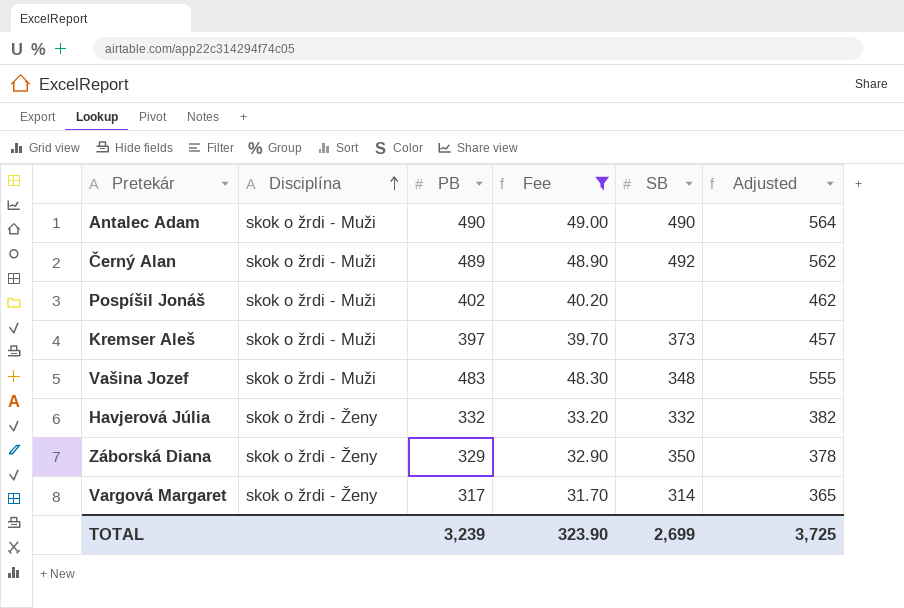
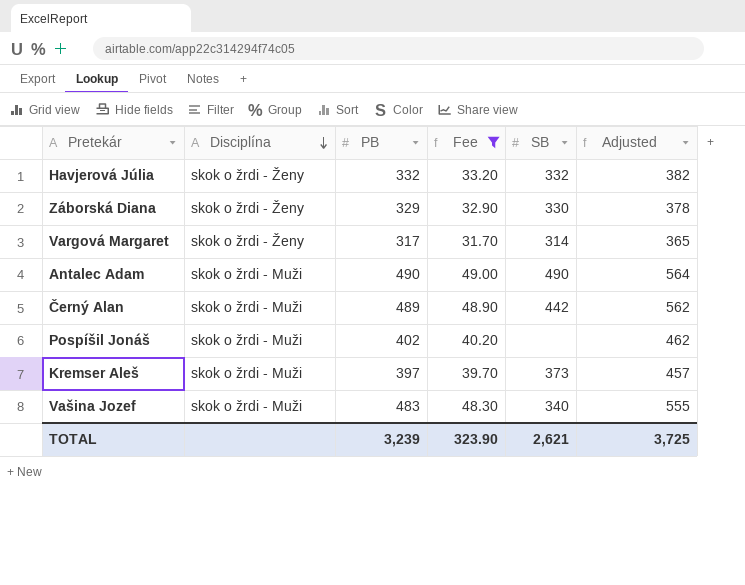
row order: Disciplína ascending -> Disciplína descending
Záborská Diana | SB: 350 -> 330
Černý Alan | SB: 492 -> 442
Vašina Jozef | SB: 348 -> 340
TOTAL | SB: 2,699 -> 2,621

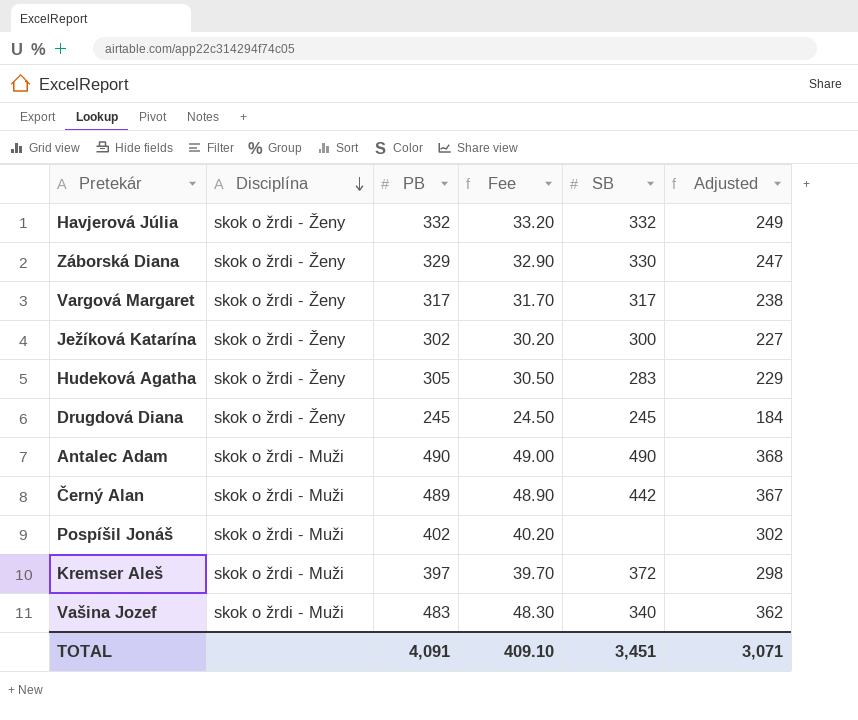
filter: Fee >= 31.70 -> none
column Adjusted | formula: [PB] * 1.15 -> [PB] * 0.75
Vargová Margaret | SB: 314 -> 317
Kremser Aleš | SB: 373 -> 372
TOTAL | PB: 3,239 -> 4,091
TOTAL | Fee: 323.90 -> 409.10
TOTAL | SB: 2,621 -> 3,451
TOTAL | Adjusted: 3,725 -> 3,071

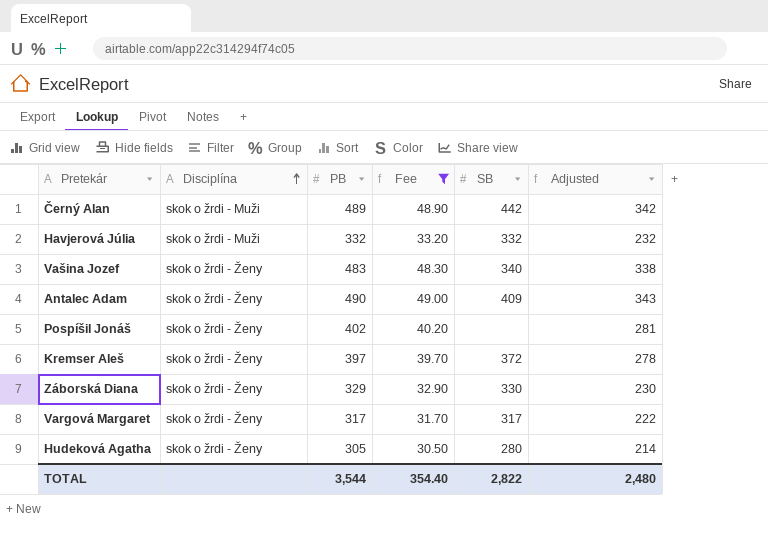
filter: none -> Fee >= 30.50
row order: Disciplína descending -> Disciplína ascending
column Adjusted | formula: [PB] * 0.75 -> [PB] * 0.7
Havjerová Júlia | Disciplína: skok o žrdi - Ženy -> skok o žrdi - Muži
Vašina Jozef | Disciplína: skok o žrdi - Muži -> skok o žrdi - Ženy
Antalec Adam | Disciplína: skok o žrdi - Muži -> skok o žrdi - Ženy
Antalec Adam | SB: 490 -> 409
Pospíšil Jonáš | Disciplína: skok o žrdi - Muži -> skok o žrdi - Ženy
Kremser Aleš | Disciplína: skok o žrdi - Muži -> skok o žrdi - Ženy
Hudeková Agatha | SB: 283 -> 280
TOTAL | PB: 4,091 -> 3,544
TOTAL | Fee: 409.10 -> 354.40
TOTAL | SB: 3,451 -> 2,822
TOTAL | Adjusted: 3,071 -> 2,480

